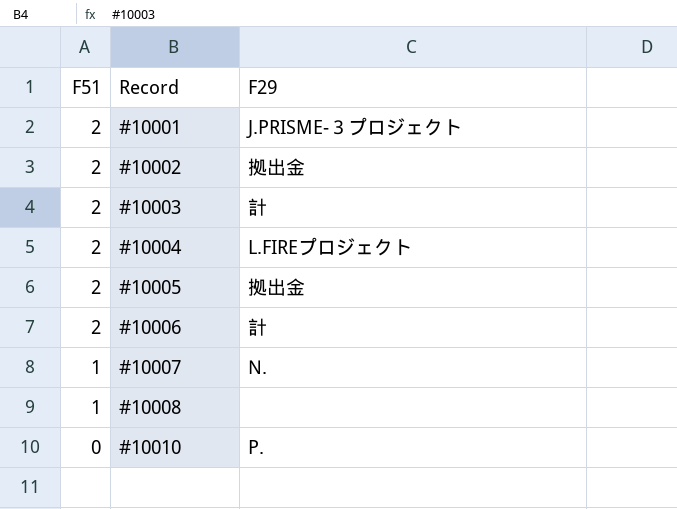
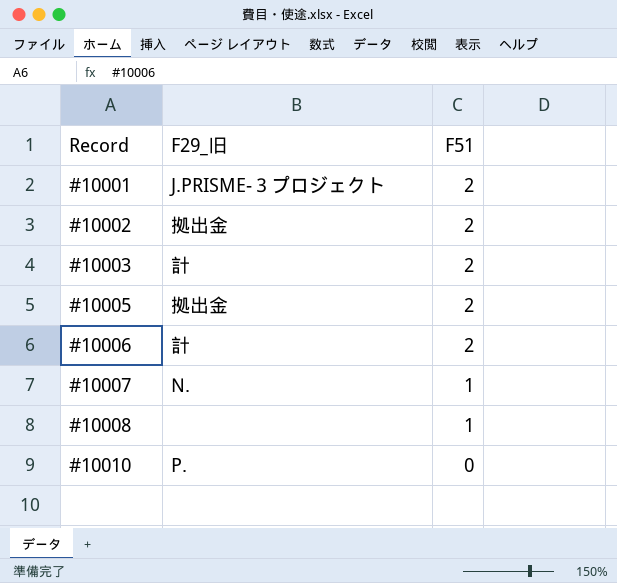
column name: F29 -> F29_旧
column F51 | position: 1 -> 3
row #10004: 2 | L.FIREプロジェクト -> none

